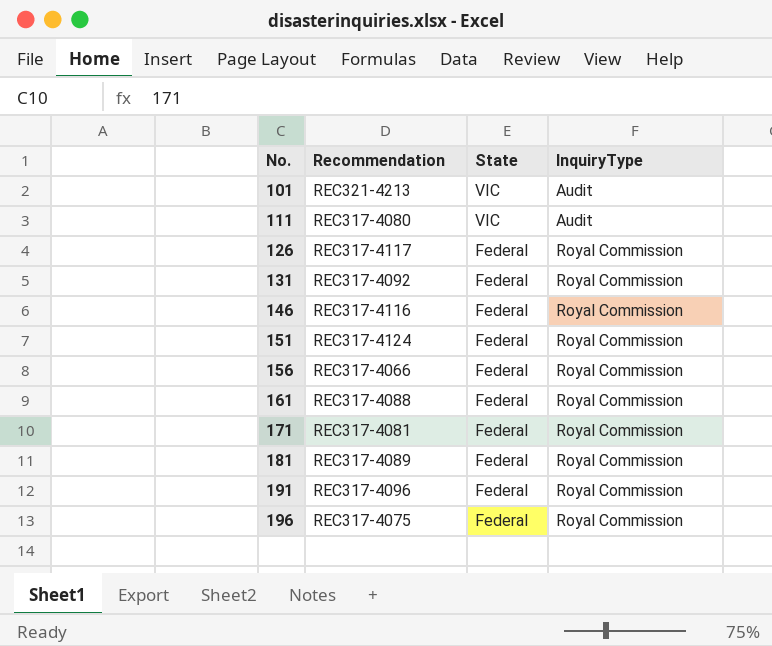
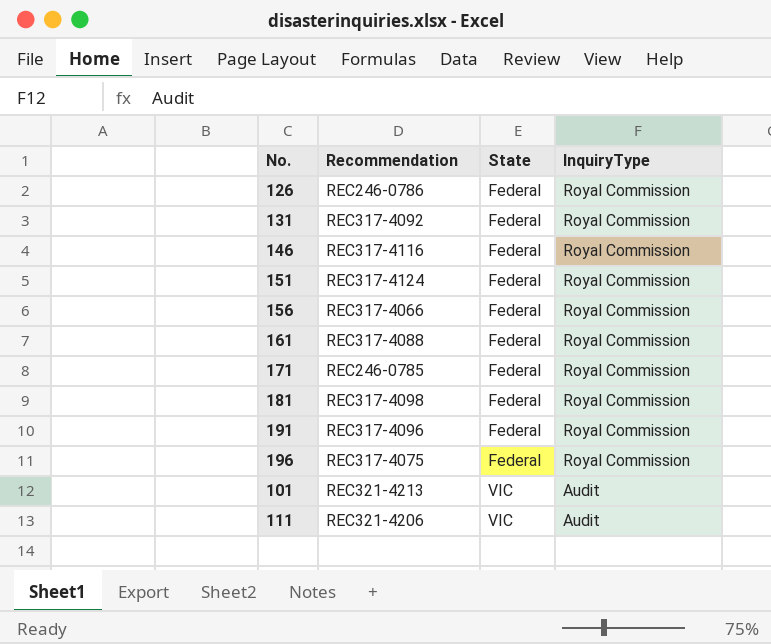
row order: No. ascending -> State ascending
126 | Recommendation: REC317-4117 -> REC246-0786
171 | Recommendation: REC317-4081 -> REC246-0785
181 | Recommendation: REC317-4089 -> REC317-4098
111 | Recommendation: REC317-4080 -> REC321-4206

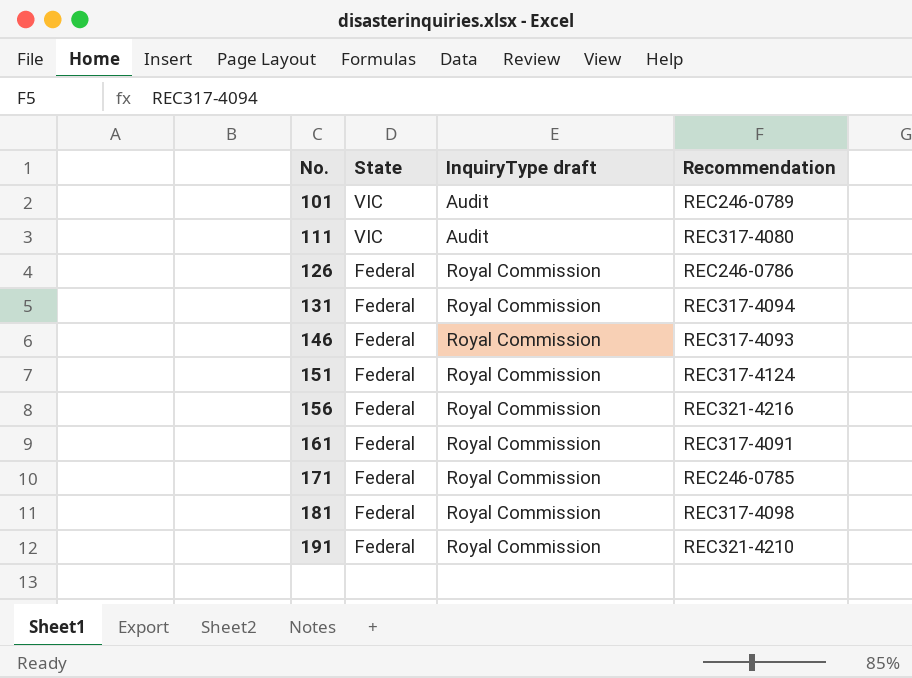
row order: State ascending -> No. ascending
column name: InquiryType -> InquiryType draft
column Recommendation | position: 2 -> 4
row 196: REC317-4075 | Federal | Royal Commission -> none
101 | Recommendation: REC321-4213 -> REC246-0789
111 | Recommendation: REC321-4206 -> REC317-4080
131 | Recommendation: REC317-4092 -> REC317-4094
146 | Recommendation: REC317-4116 -> REC317-4093
156 | Recommendation: REC317-4066 -> REC321-4216
161 | Recommendation: REC317-4088 -> REC317-4091
191 | Recommendation: REC317-4096 -> REC321-4210

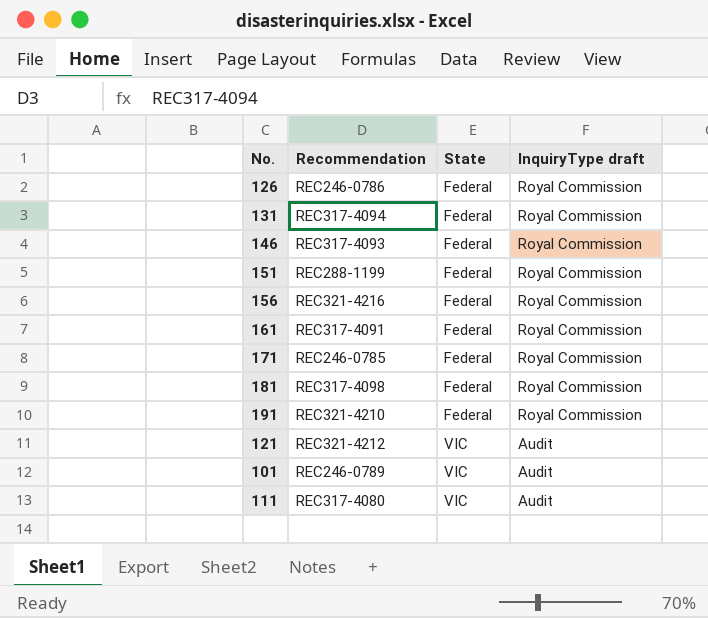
row order: No. ascending -> State ascending
column Recommendation | position: 4 -> 2
151 | Recommendation: REC317-4124 -> REC288-1199
row 121: none -> REC321-4212 | VIC | Audit

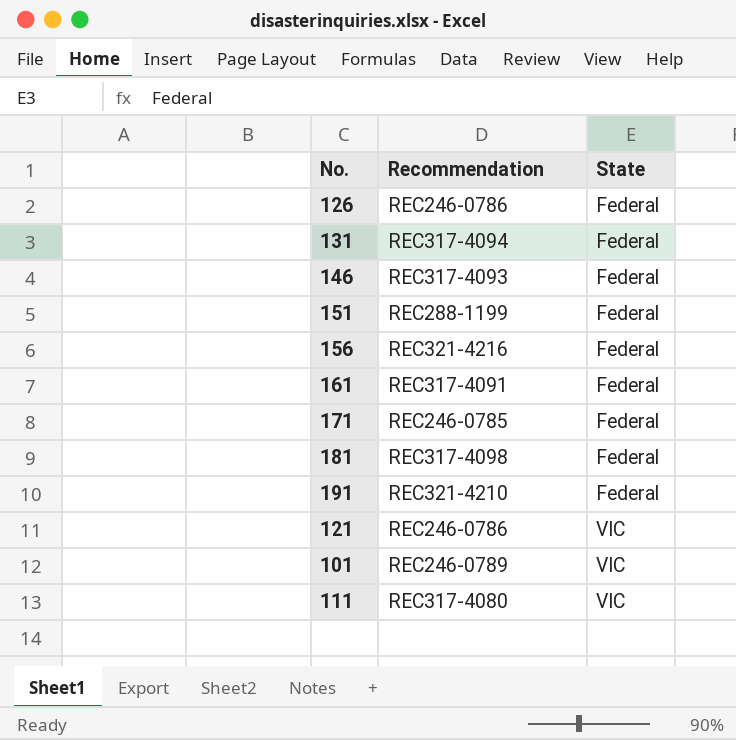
column InquiryType draft | position: 4 -> none
121 | Recommendation: REC321-4212 -> REC246-0786

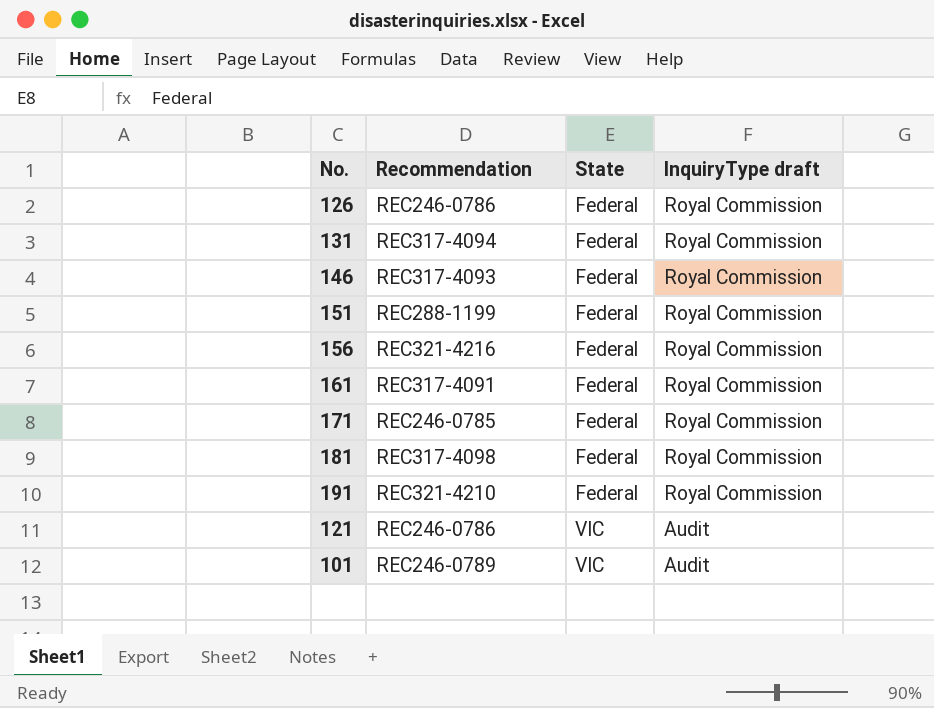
column InquiryType draft | position: none -> 4
row 111: REC317-4080 | VIC -> none

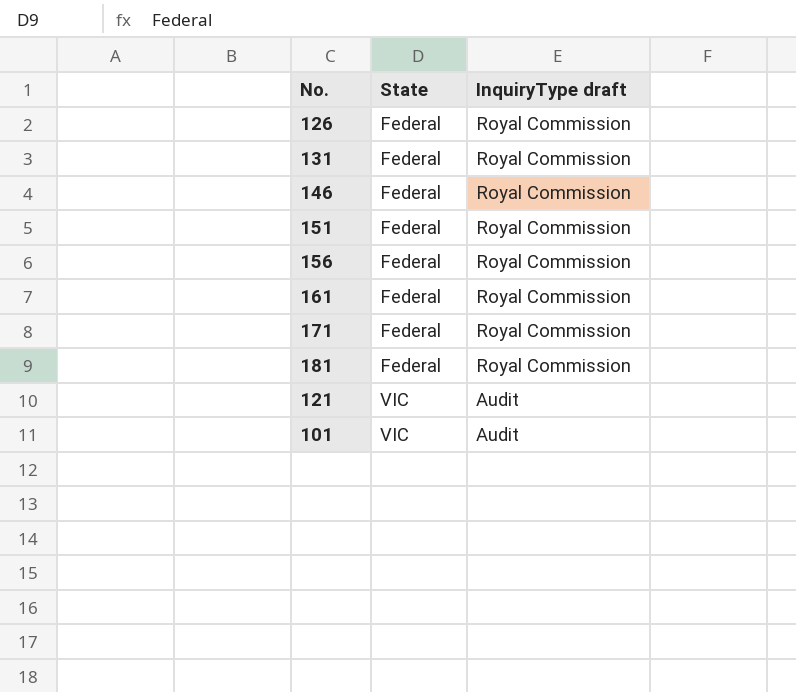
column Recommendation | position: 2 -> none
row 191: REC321-4210 | Federal | Royal Commission -> none

